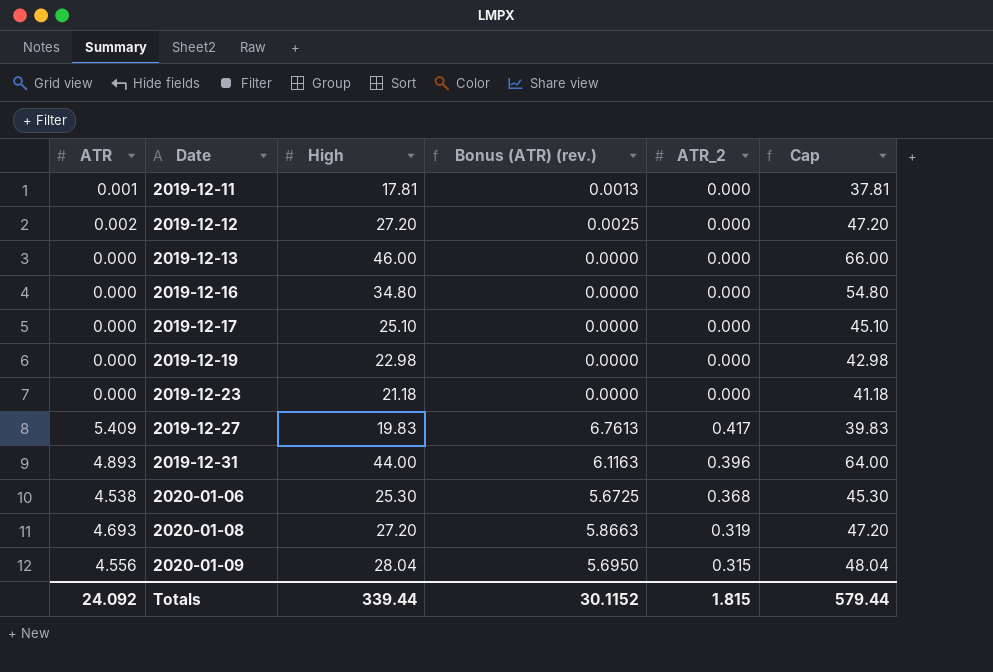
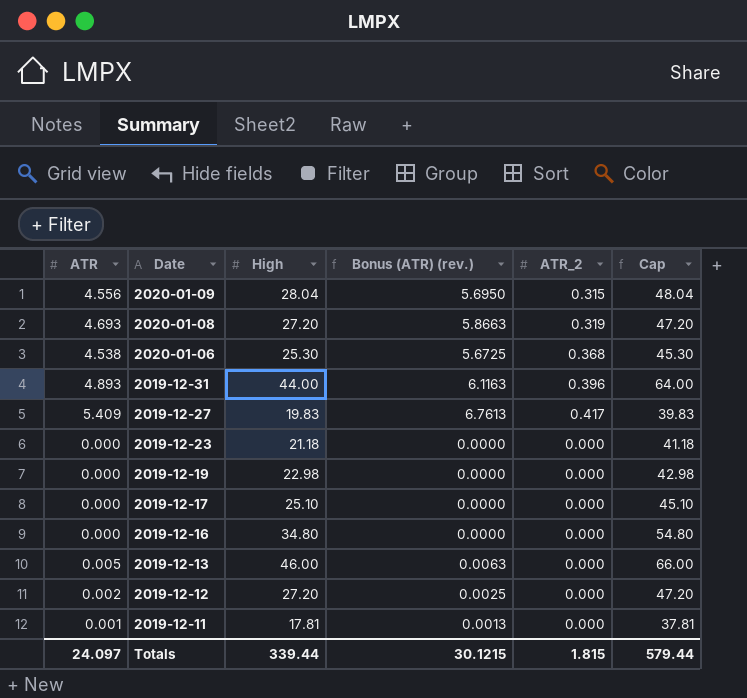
row order: Date ascending -> Date descending
2019-12-13 | ATR: 0.000 -> 0.005
2019-12-13 | Bonus (ATR) (rev.): 0.0000 -> 0.0063
Totals | ATR: 24.092 -> 24.097
Totals | Bonus (ATR) (rev.): 30.1152 -> 30.1215

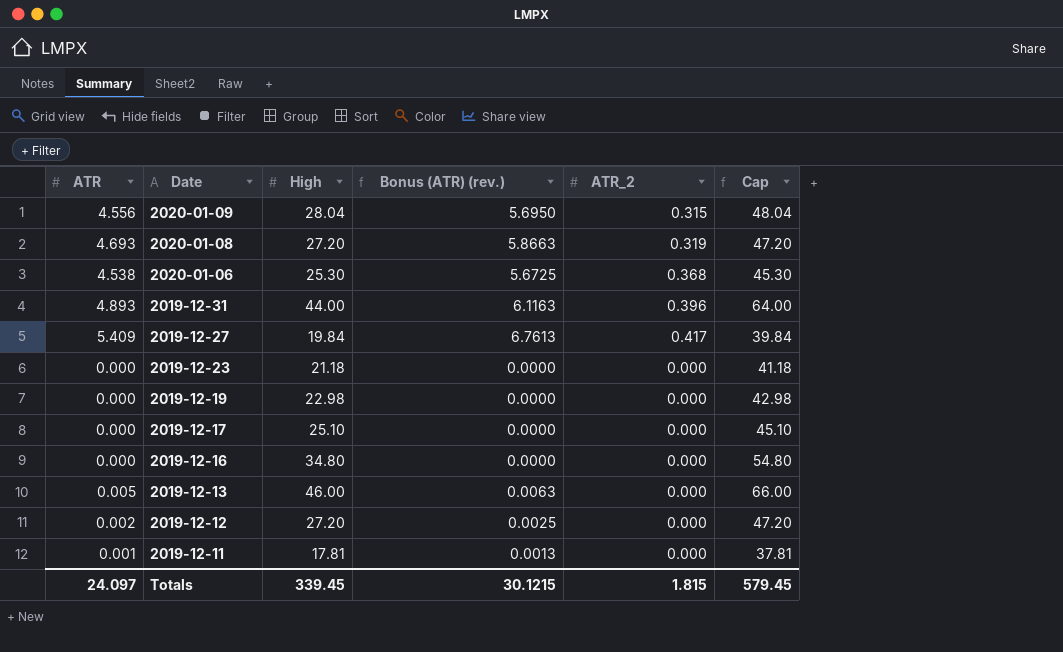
2019-12-27 | High: 19.83 -> 19.84
2019-12-27 | Cap: 39.83 -> 39.84
Totals | High: 339.44 -> 339.45
Totals | Cap: 579.44 -> 579.45

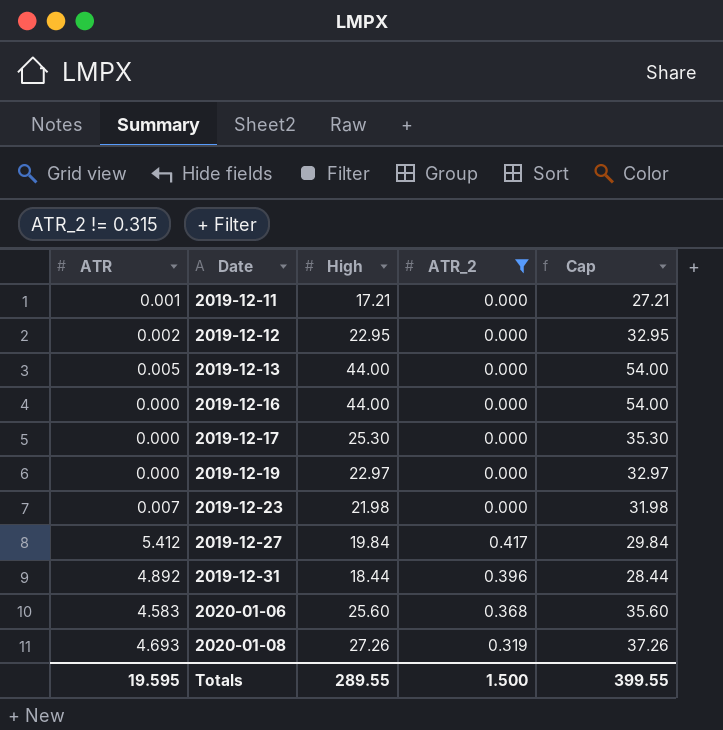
filter: none -> ATR_2 != 0.315
row order: Date descending -> Date ascending
column Bonus (ATR) (rev.) | formula: [ATR] * 1.25 -> none
column Cap | formula: [High] + 20 -> [High] + 10
2019-12-11 | High: 17.81 -> 17.21
2019-12-12 | High: 27.20 -> 22.95
2019-12-13 | High: 46.00 -> 44.00
2019-12-16 | High: 34.80 -> 44.00
2019-12-17 | High: 25.10 -> 25.30
2019-12-19 | High: 22.98 -> 22.97
2019-12-23 | ATR: 0.000 -> 0.007
2019-12-23 | High: 21.18 -> 21.98
2019-12-27 | ATR: 5.409 -> 5.412
2019-12-31 | ATR: 4.893 -> 4.892
2019-12-31 | High: 44.00 -> 18.44
2020-01-06 | ATR: 4.538 -> 4.583
2020-01-06 | High: 25.30 -> 25.60
2020-01-08 | High: 27.20 -> 27.26
Totals | ATR: 24.097 -> 19.595
Totals | High: 339.45 -> 289.55
Totals | ATR_2: 1.815 -> 1.500
Totals | Cap: 579.45 -> 399.55

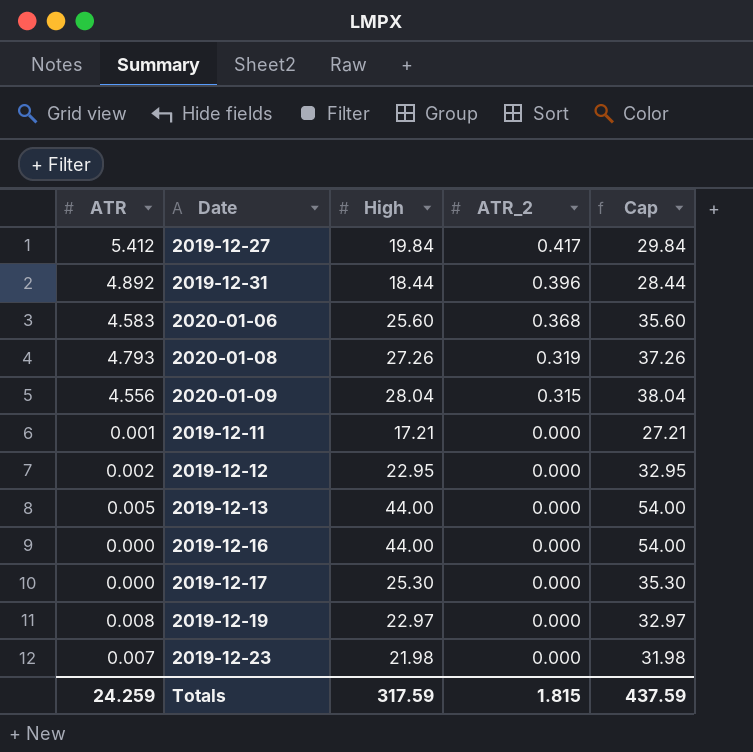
filter: ATR_2 != 0.315 -> none
row order: Date ascending -> ATR_2 descending
2020-01-08 | ATR: 4.693 -> 4.793
2019-12-19 | ATR: 0.000 -> 0.008
Totals | ATR: 19.595 -> 24.259
Totals | High: 289.55 -> 317.59
Totals | ATR_2: 1.500 -> 1.815
Totals | Cap: 399.55 -> 437.59

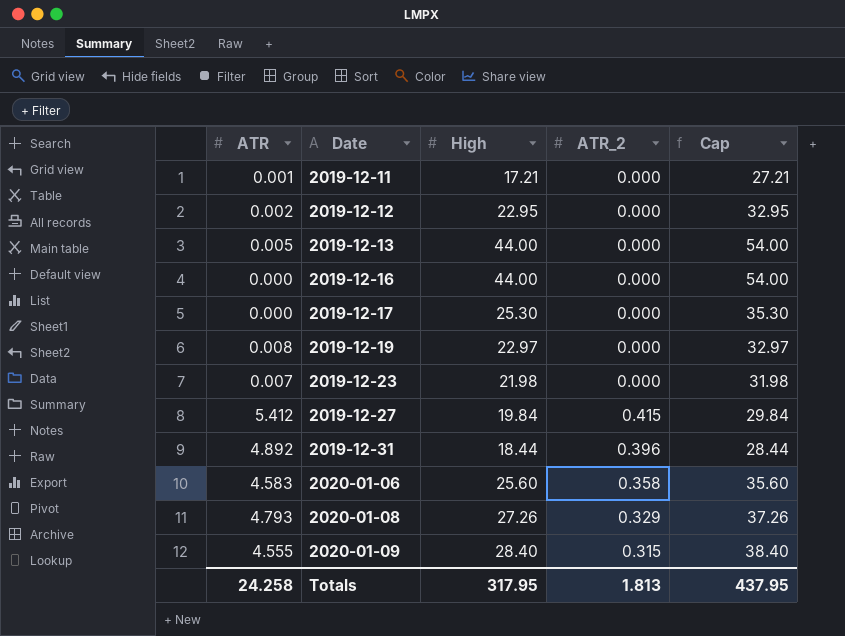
row order: ATR_2 descending -> Date ascending
2019-12-27 | ATR_2: 0.417 -> 0.415
2020-01-06 | ATR_2: 0.368 -> 0.358
2020-01-08 | ATR_2: 0.319 -> 0.329
2020-01-09 | ATR: 4.556 -> 4.555
2020-01-09 | High: 28.04 -> 28.40
2020-01-09 | Cap: 38.04 -> 38.40
Totals | ATR: 24.259 -> 24.258
Totals | High: 317.59 -> 317.95
Totals | ATR_2: 1.815 -> 1.813
Totals | Cap: 437.59 -> 437.95

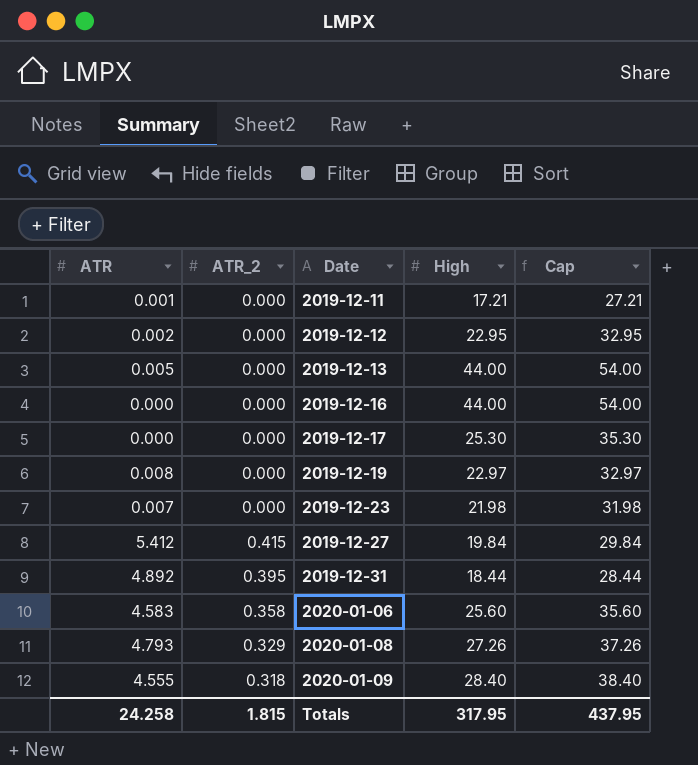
column ATR_2 | position: 4 -> 2
2019-12-31 | ATR_2: 0.396 -> 0.395
2020-01-09 | ATR_2: 0.315 -> 0.318
Totals | ATR_2: 1.813 -> 1.815

